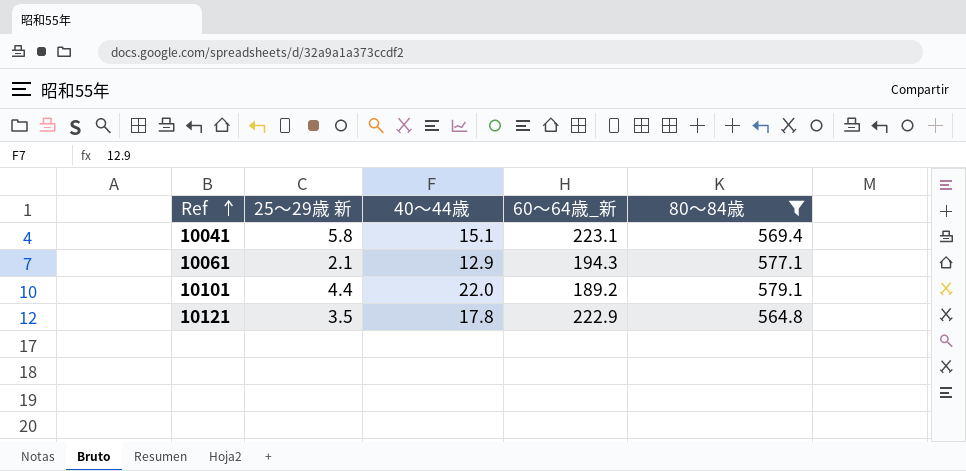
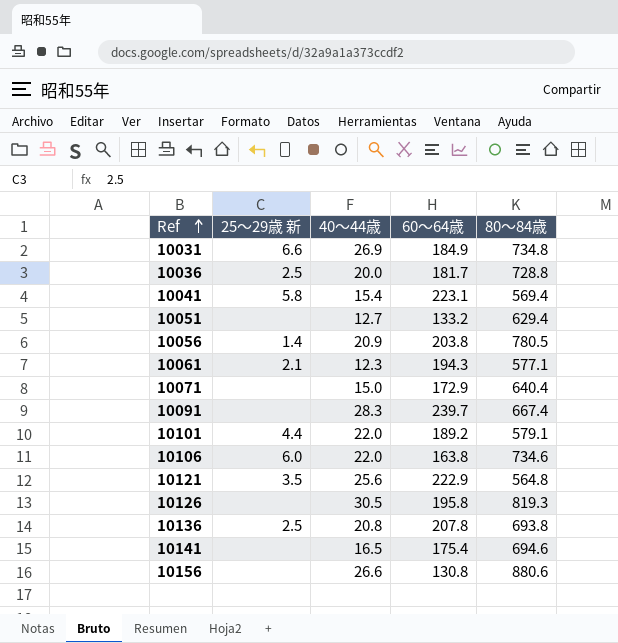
filter: 80～84歳 <= 579.1 -> none
column name: 60～64歳_新 -> 60～64歳
10041 | 40～44歳: 15.1 -> 15.4
10061 | 40～44歳: 12.9 -> 12.3
10121 | 40～44歳: 17.8 -> 25.6

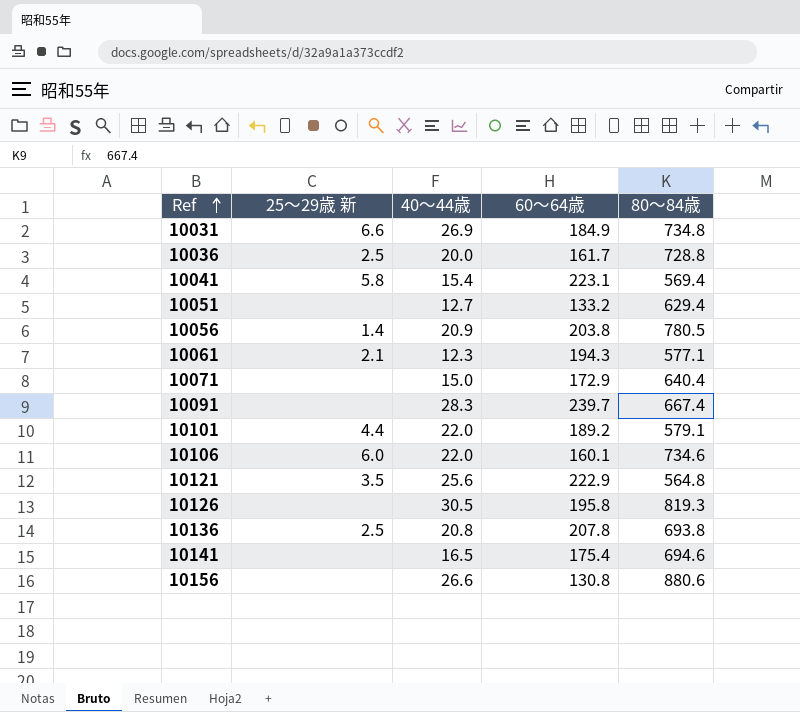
10036 | 60～64歳: 181.7 -> 161.7
10106 | 60～64歳: 163.8 -> 160.1

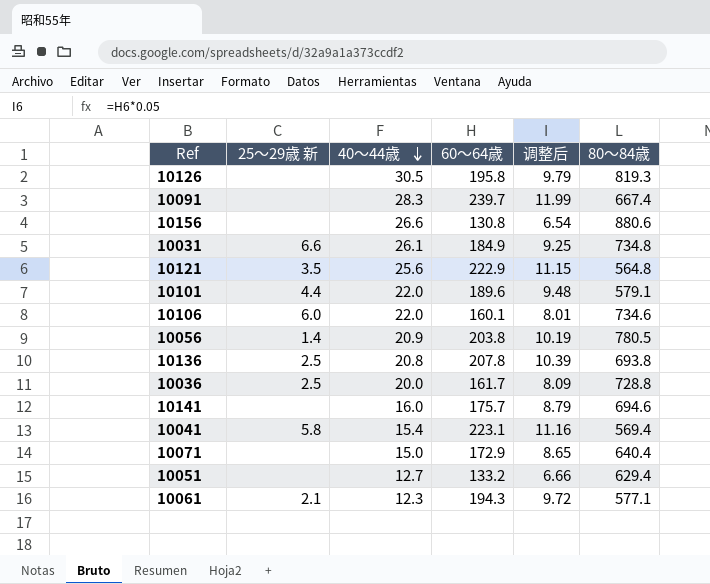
row order: Ref ascending -> 40～44歳 descending
column 调整后 | formula: none -> [60～64歳] * 0.05
10031 | 40～44歳: 26.9 -> 26.1
10101 | 60～64歳: 189.2 -> 189.6
10141 | 40～44歳: 16.5 -> 16.0
10141 | 60～64歳: 175.4 -> 175.7

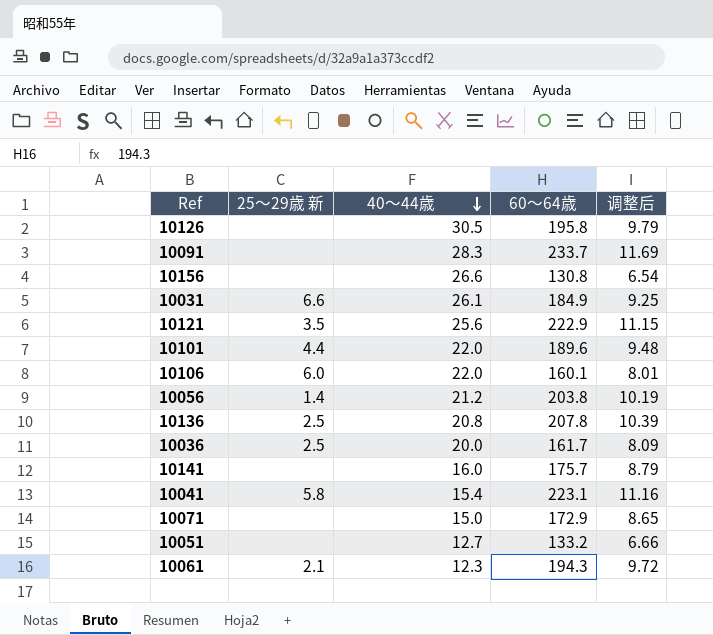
column 80～84歳 | position: 6 -> none
10091 | 60～64歳: 239.7 -> 233.7
10091 | 调整后: 11.99 -> 11.69
10056 | 40～44歳: 20.9 -> 21.2

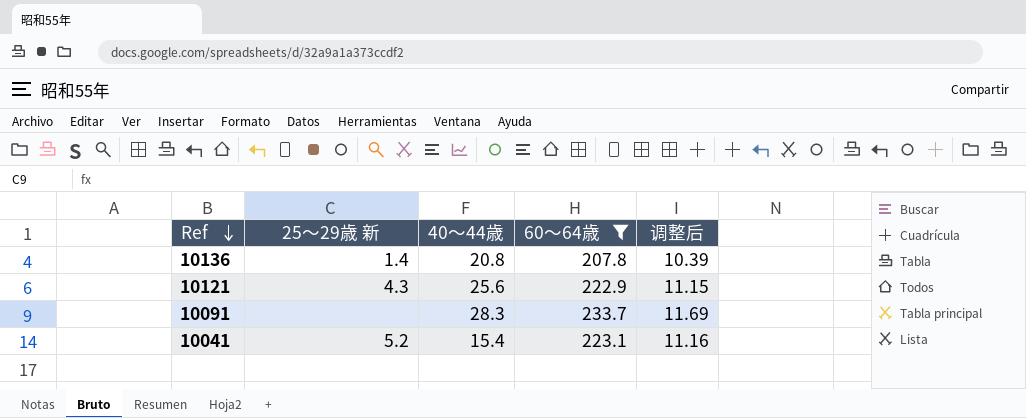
filter: none -> 60～64歳 >= 207.8
row order: 40～44歳 descending -> Ref descending
10136 | 25～29歳 新: 2.5 -> 1.4
10121 | 25～29歳 新: 3.5 -> 4.3
10041 | 25～29歳 新: 5.8 -> 5.2

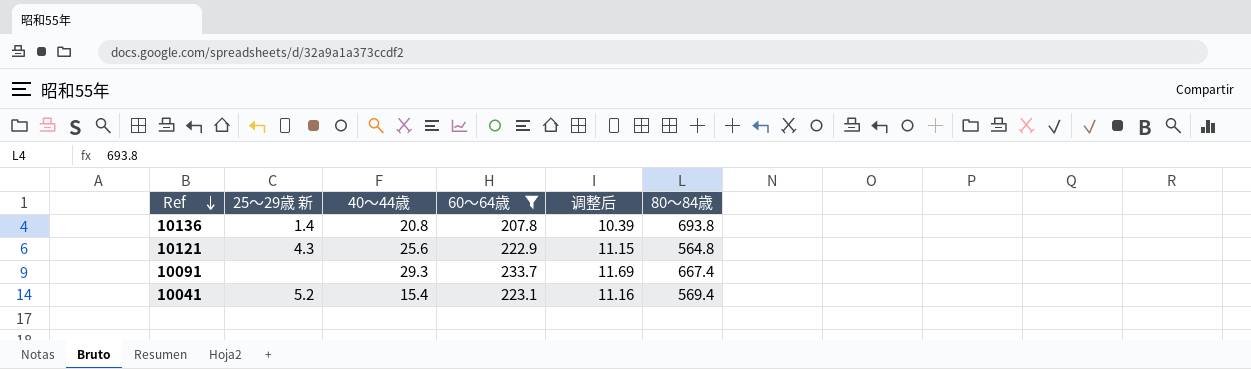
column 80～84歳 | position: none -> 6
10091 | 40～44歳: 28.3 -> 29.3

